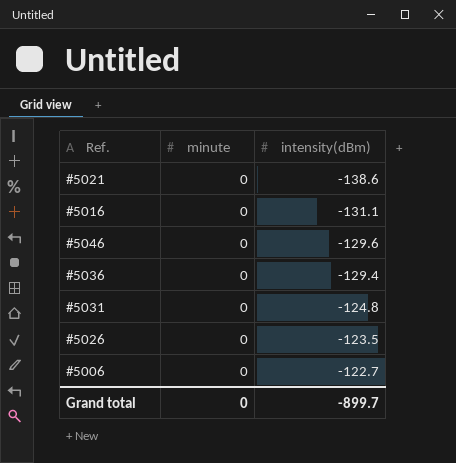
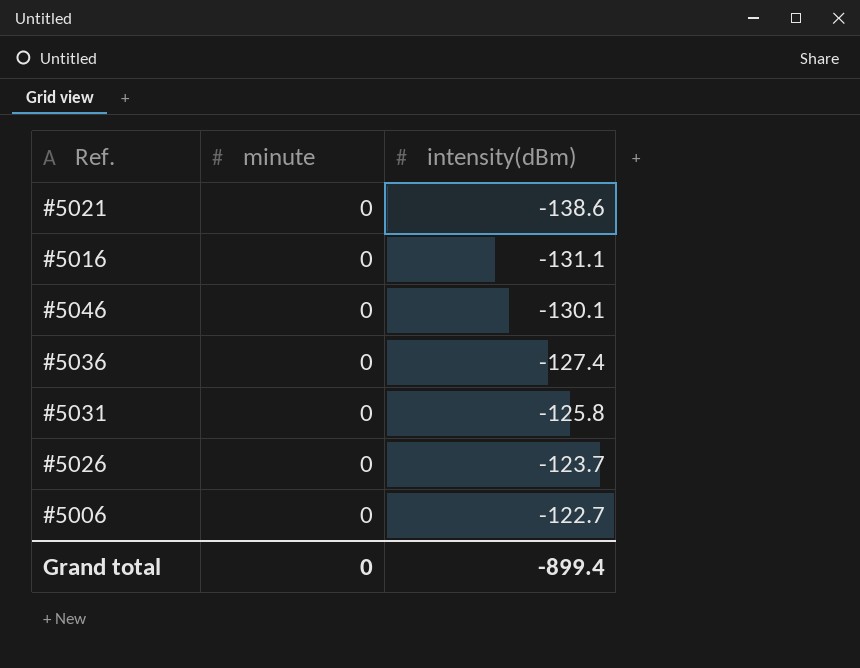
#5046 | intensity(dBm): -129.6 -> -130.1
#5036 | intensity(dBm): -129.4 -> -127.4
#5031 | intensity(dBm): -124.8 -> -125.8
#5026 | intensity(dBm): -123.5 -> -123.7
Grand total | intensity(dBm): -899.7 -> -899.4

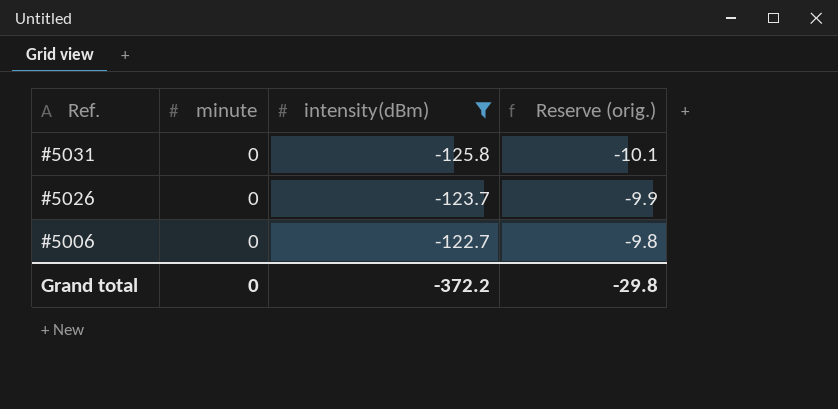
filter: none -> intensity(dBm) >= -125.8
column Reserve (orig.) | formula: none -> [intensity(dBm)] * 0.08
Grand total | intensity(dBm): -899.4 -> -372.2

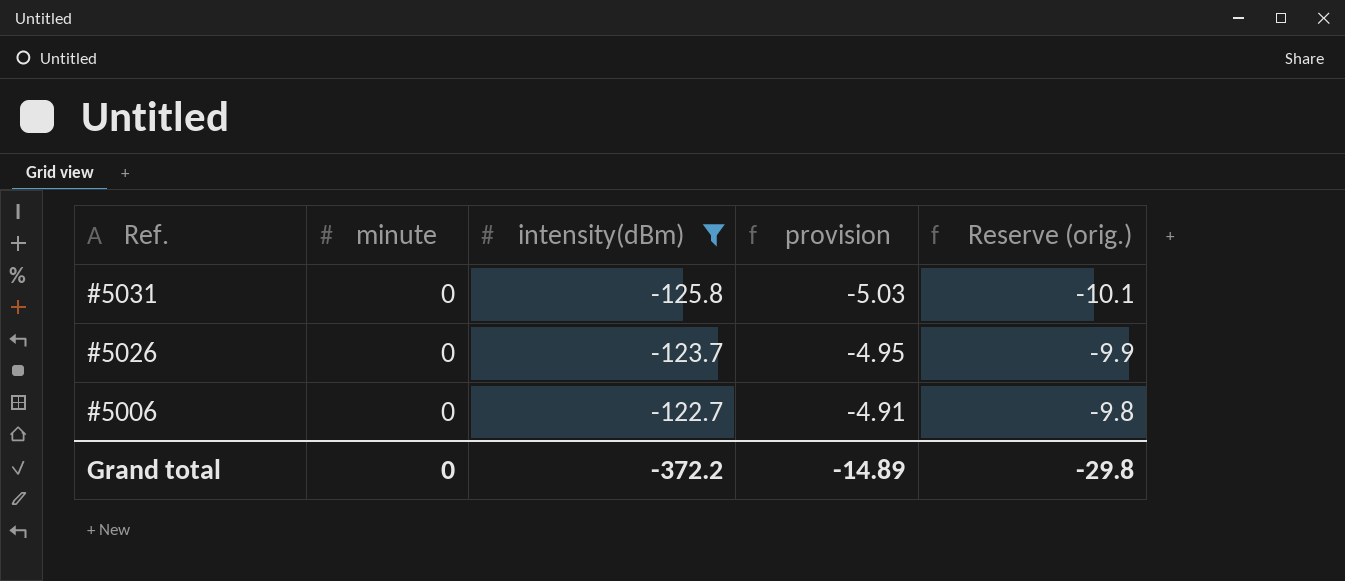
column provision | formula: none -> [intensity(dBm)] * 0.04

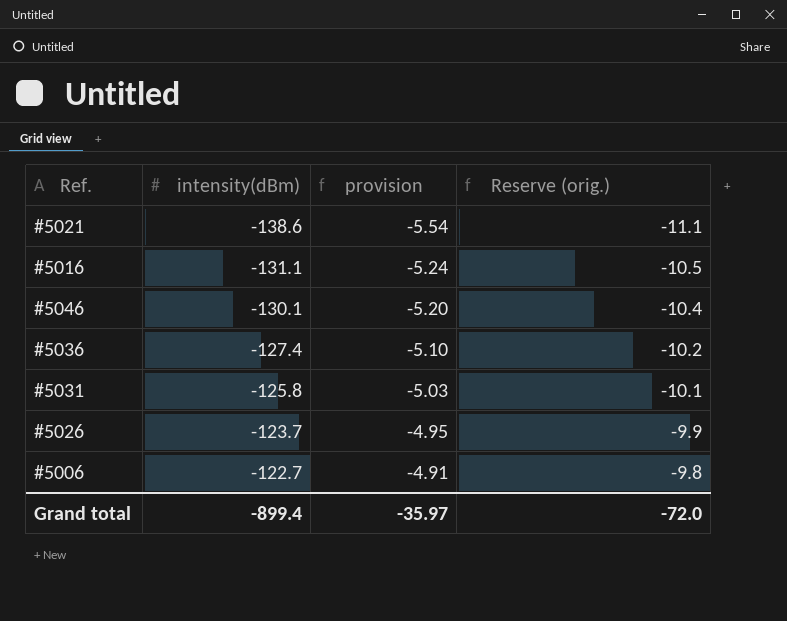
filter: intensity(dBm) >= -125.8 -> none
column minute | position: 2 -> none
Grand total | intensity(dBm): -372.2 -> -899.4
Grand total | provision: -14.89 -> -35.97
Grand total | Reserve (orig.): -29.8 -> -72.0

